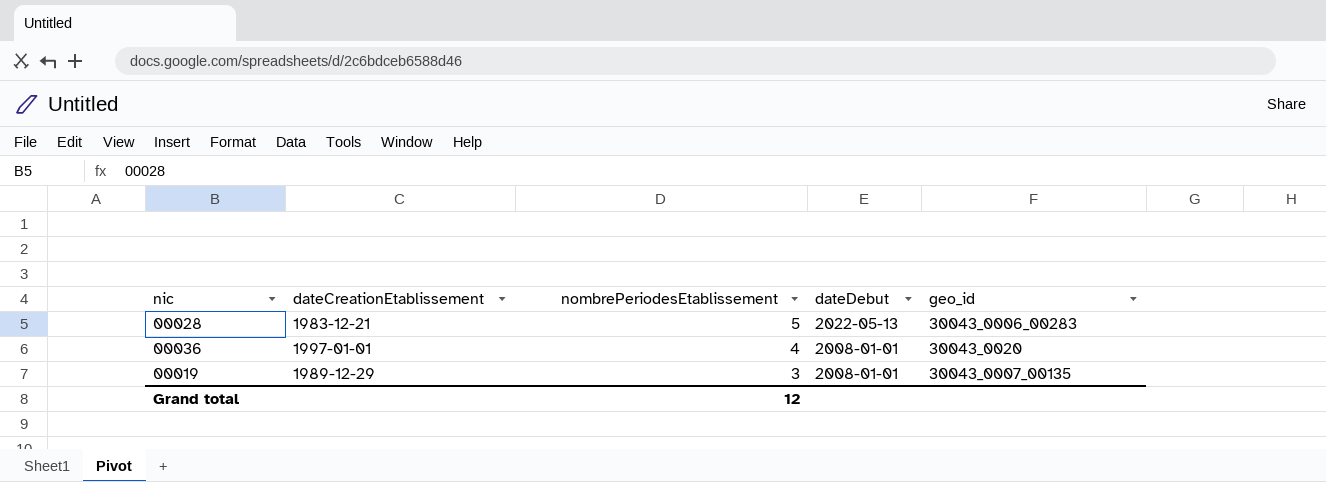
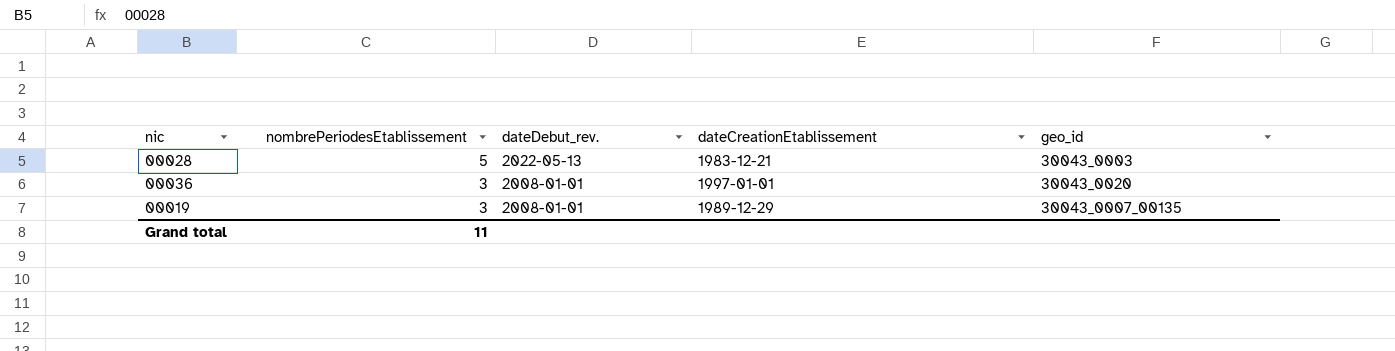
column name: dateDebut -> dateDebut_rev.
column dateCreationEtablissement | position: 2 -> 4
00028 | geo_id: 30043_0006_00283 -> 30043_0003
00036 | nombrePeriodesEtablissement: 4 -> 3
Grand total | nombrePeriodesEtablissement: 12 -> 11

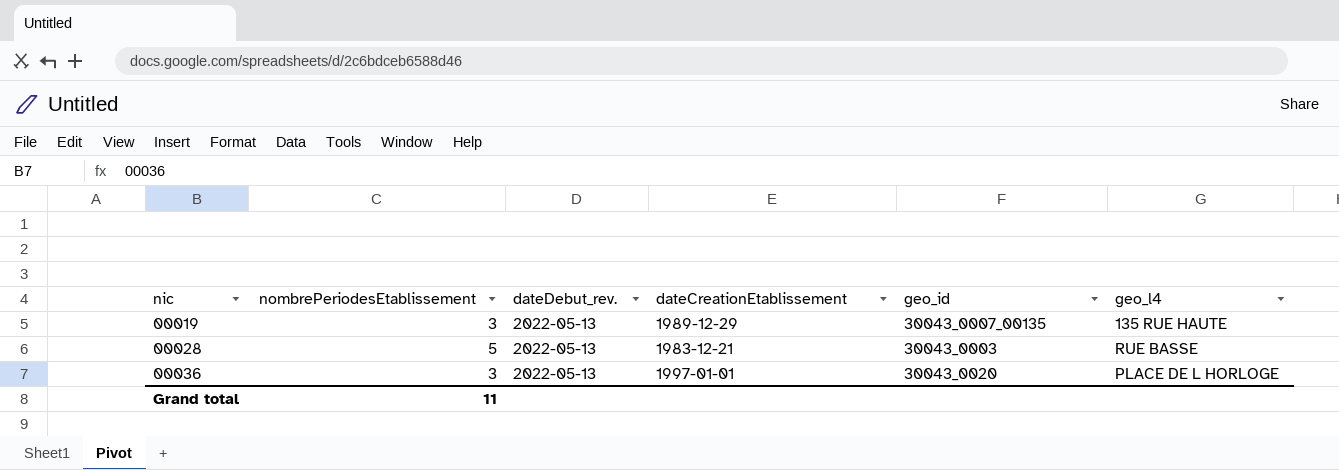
row order: nombrePeriodesEtablissement descending -> nic ascending
column geo_l4 | position: none -> 6
00019 | dateDebut_rev.: 2008-01-01 -> 2022-05-13
00036 | dateDebut_rev.: 2008-01-01 -> 2022-05-13

